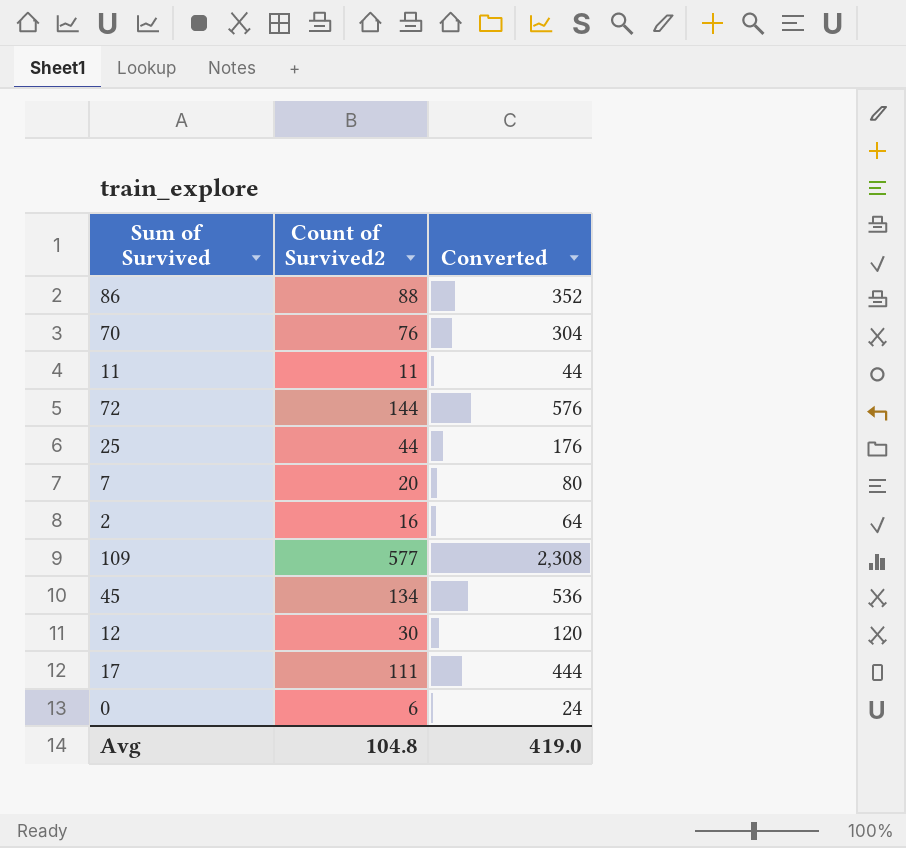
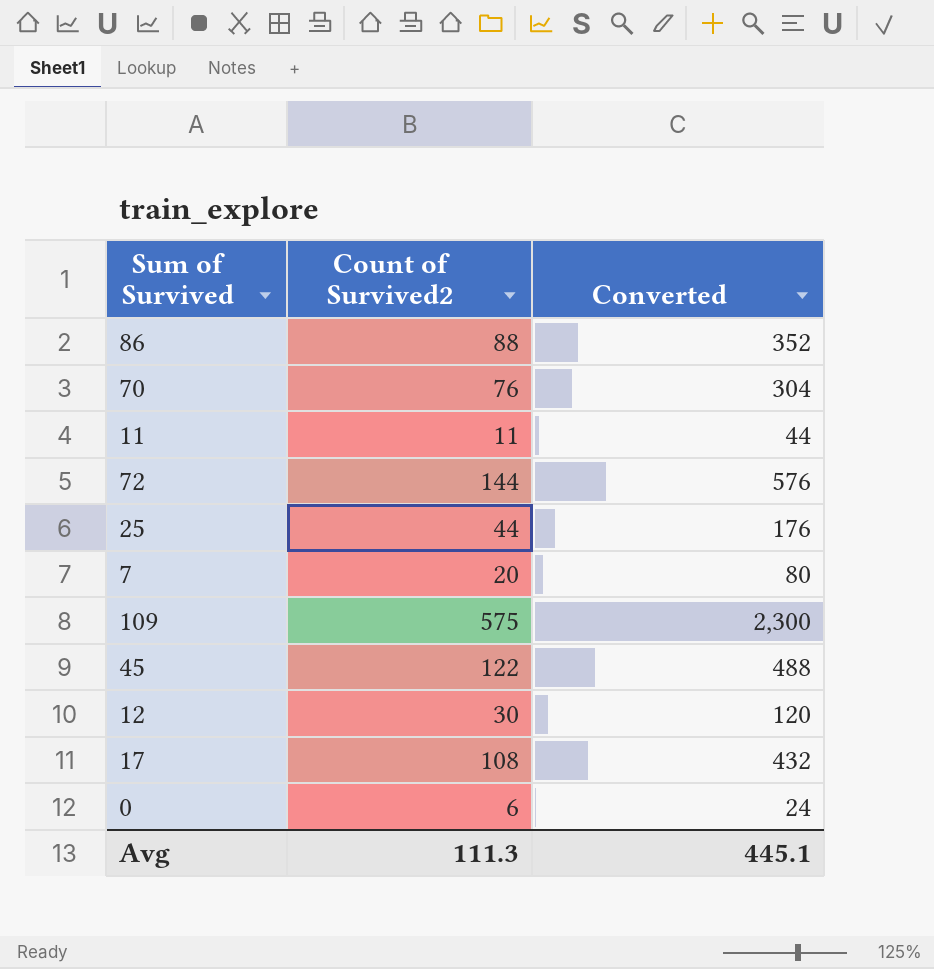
row 2: 16 | 64 -> none
109 | Count of Survived2: 577 -> 575
109 | Converted: 2,308 -> 2,300
45 | Count of Survived2: 134 -> 122
45 | Converted: 536 -> 488
17 | Count of Survived2: 111 -> 108
17 | Converted: 444 -> 432
Avg | Count of Survived2: 104.8 -> 111.3
Avg | Converted: 419.0 -> 445.1

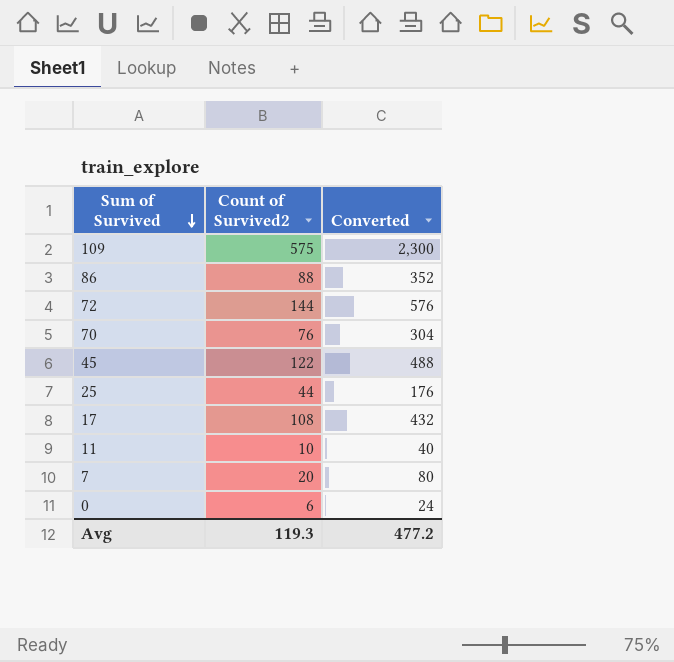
row order: none -> Sum of Survived descending
row 12: 30 | 120 -> none
11 | Count of Survived2: 11 -> 10
11 | Converted: 44 -> 40
Avg | Count of Survived2: 111.3 -> 119.3
Avg | Converted: 445.1 -> 477.2

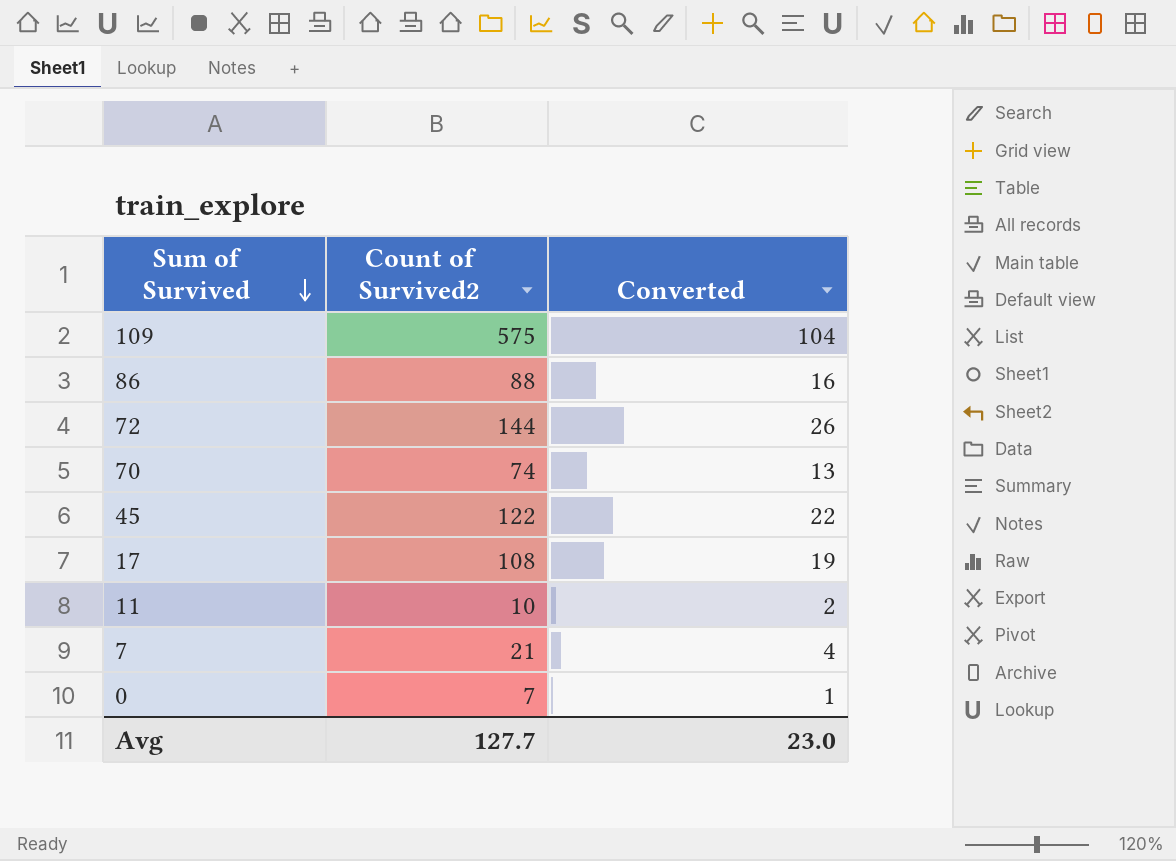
column Converted | formula: [Count of Survived2] * 4 -> [Count of Survived2] * 0.18
row 25: 44 | 176 -> none
70 | Count of Survived2: 76 -> 74
7 | Count of Survived2: 20 -> 21
0 | Count of Survived2: 6 -> 7
Avg | Count of Survived2: 119.3 -> 127.7
Avg | Converted: 477.2 -> 23.0

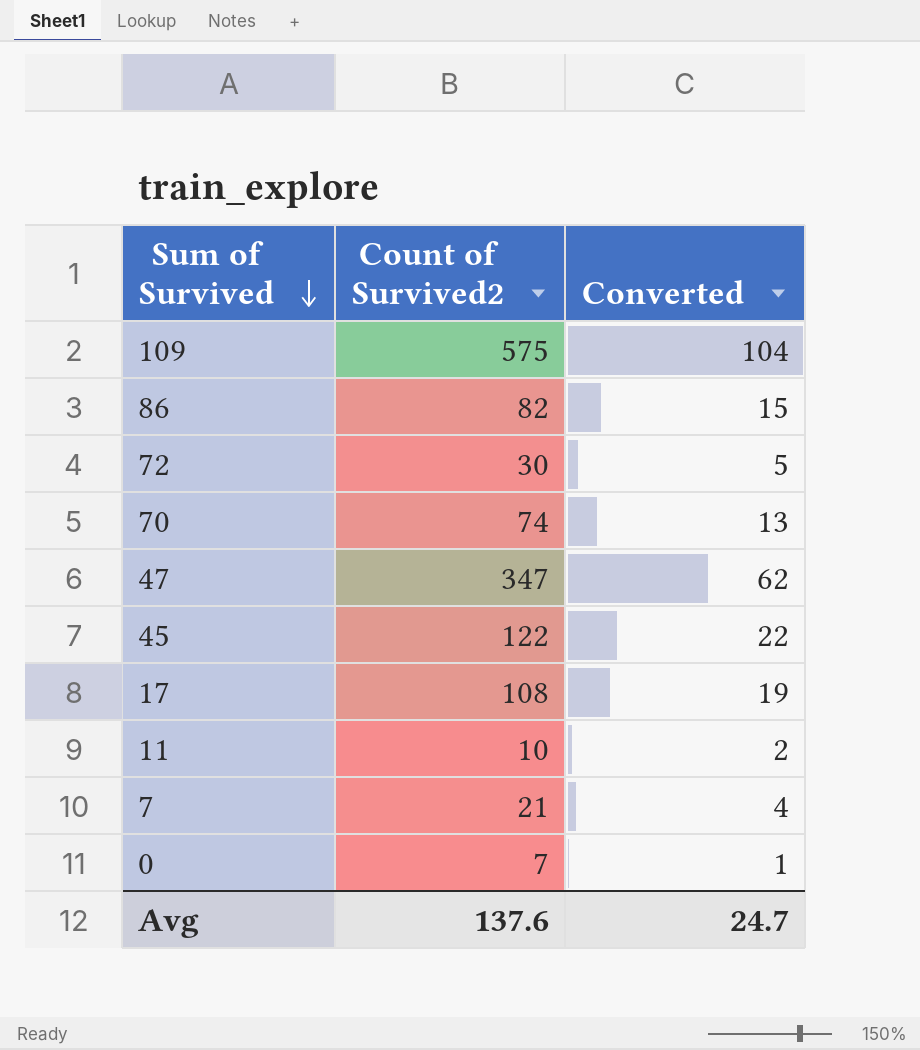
86 | Count of Survived2: 88 -> 82
86 | Converted: 16 -> 15
72 | Count of Survived2: 144 -> 30
72 | Converted: 26 -> 5
row 47: none -> 347 | 62
Avg | Count of Survived2: 127.7 -> 137.6
Avg | Converted: 23.0 -> 24.7

